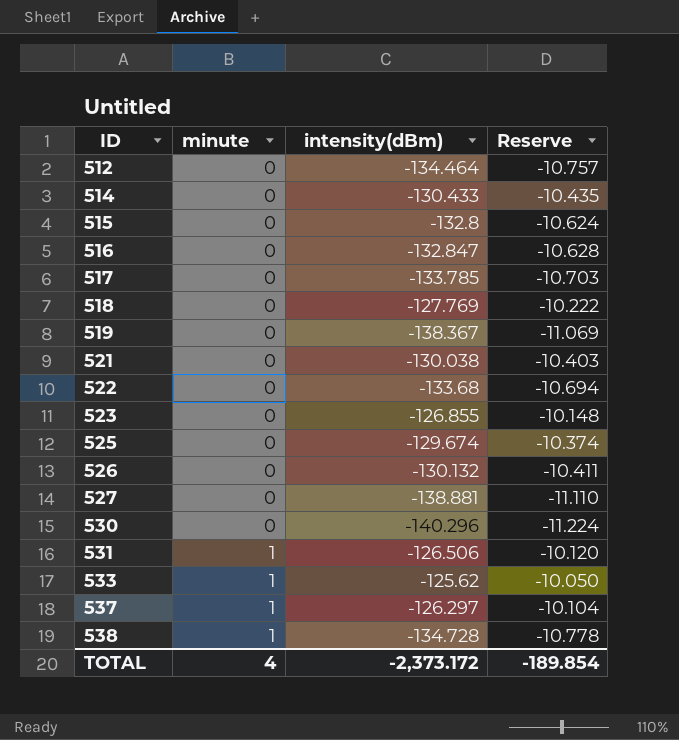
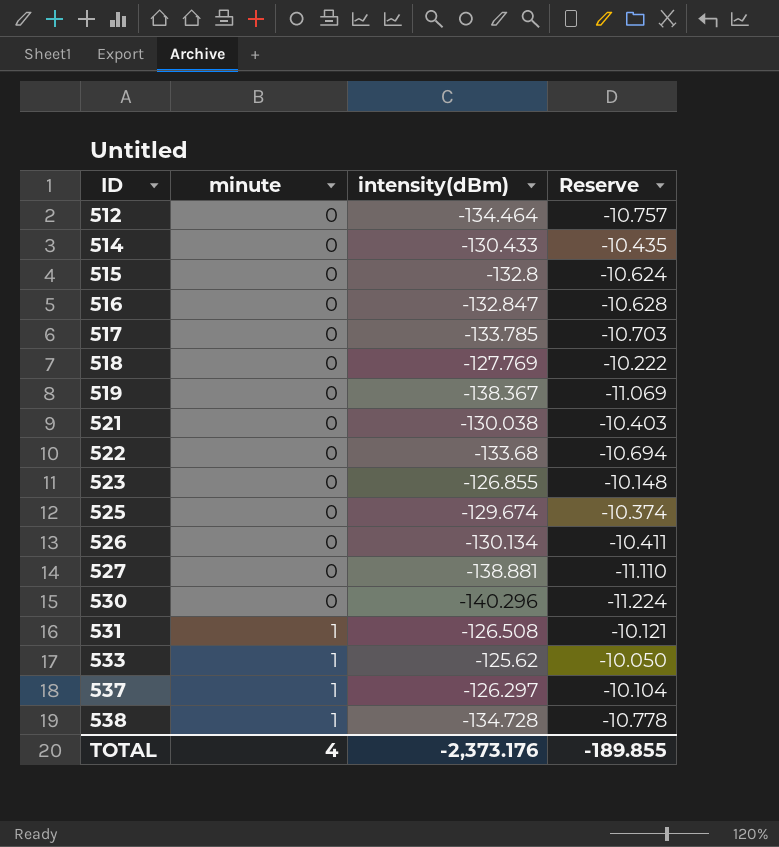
526 | intensity(dBm): -130.132 -> -130.134
531 | intensity(dBm): -126.506 -> -126.508
531 | Reserve: -10.120 -> -10.121
TOTAL | intensity(dBm): -2,373.172 -> -2,373.176
TOTAL | Reserve: -189.854 -> -189.855

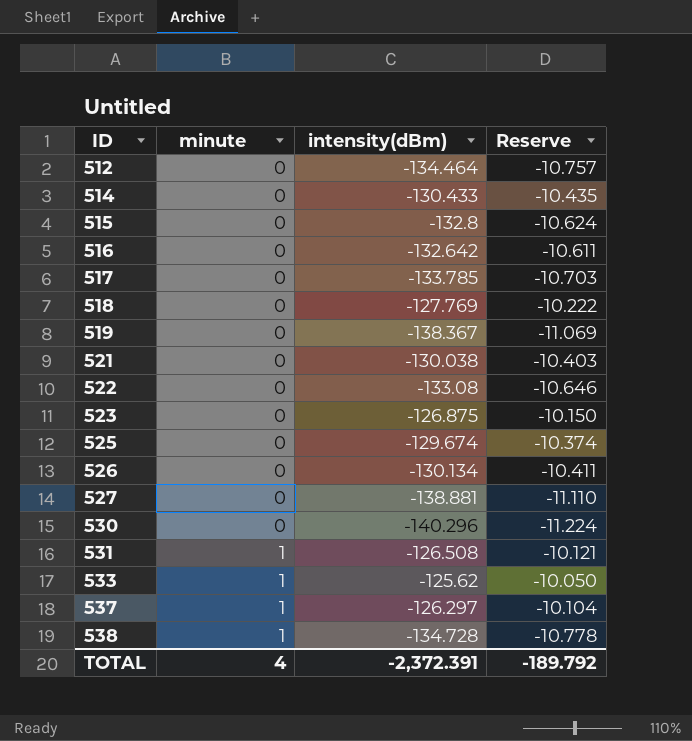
516 | intensity(dBm): -132.847 -> -132.642
516 | Reserve: -10.628 -> -10.611
522 | intensity(dBm): -133.68 -> -133.08
522 | Reserve: -10.694 -> -10.646
523 | intensity(dBm): -126.855 -> -126.875
523 | Reserve: -10.148 -> -10.150
TOTAL | intensity(dBm): -2,373.176 -> -2,372.391
TOTAL | Reserve: -189.855 -> -189.792

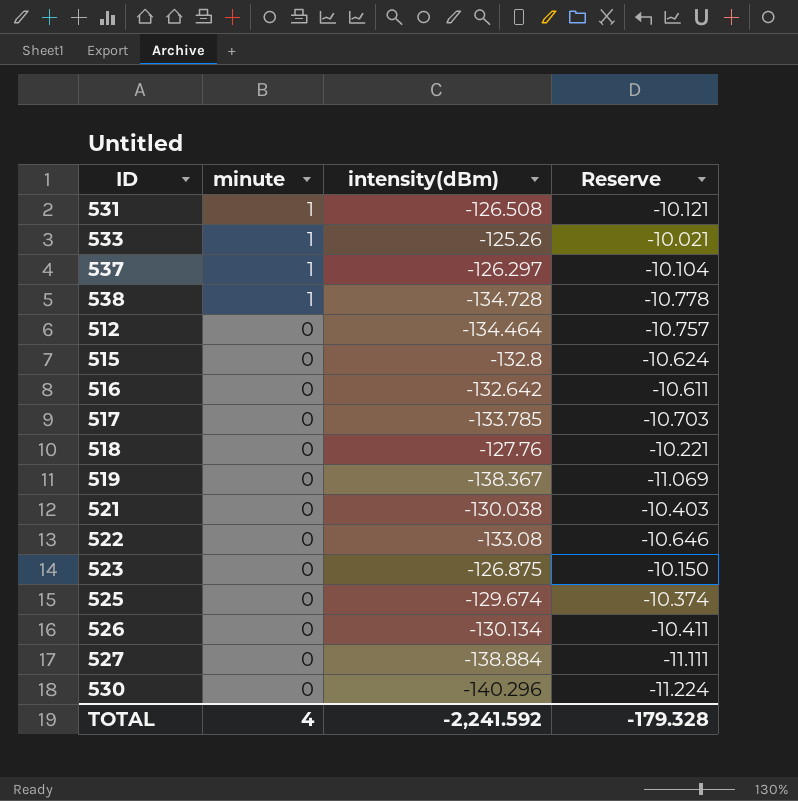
row order: ID ascending -> minute descending
row 514: 0 | -130.433 | -10.435 -> none
533 | intensity(dBm): -125.62 -> -125.26
533 | Reserve: -10.050 -> -10.021
518 | intensity(dBm): -127.769 -> -127.76
518 | Reserve: -10.222 -> -10.221
527 | intensity(dBm): -138.881 -> -138.884
527 | Reserve: -11.110 -> -11.111
TOTAL | intensity(dBm): -2,372.391 -> -2,241.592
TOTAL | Reserve: -189.792 -> -179.328

